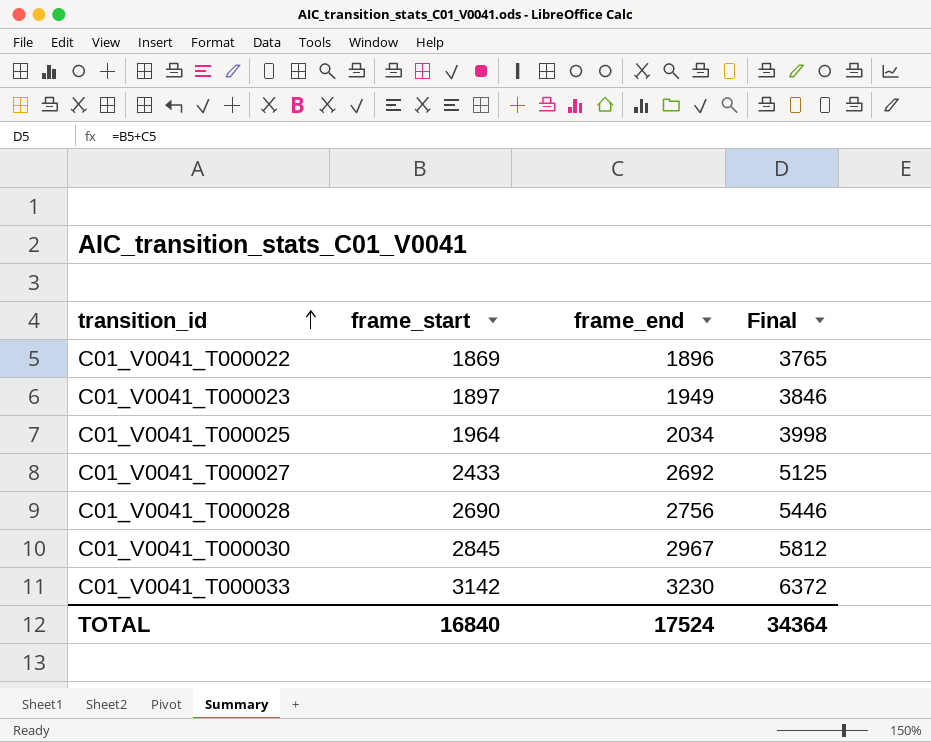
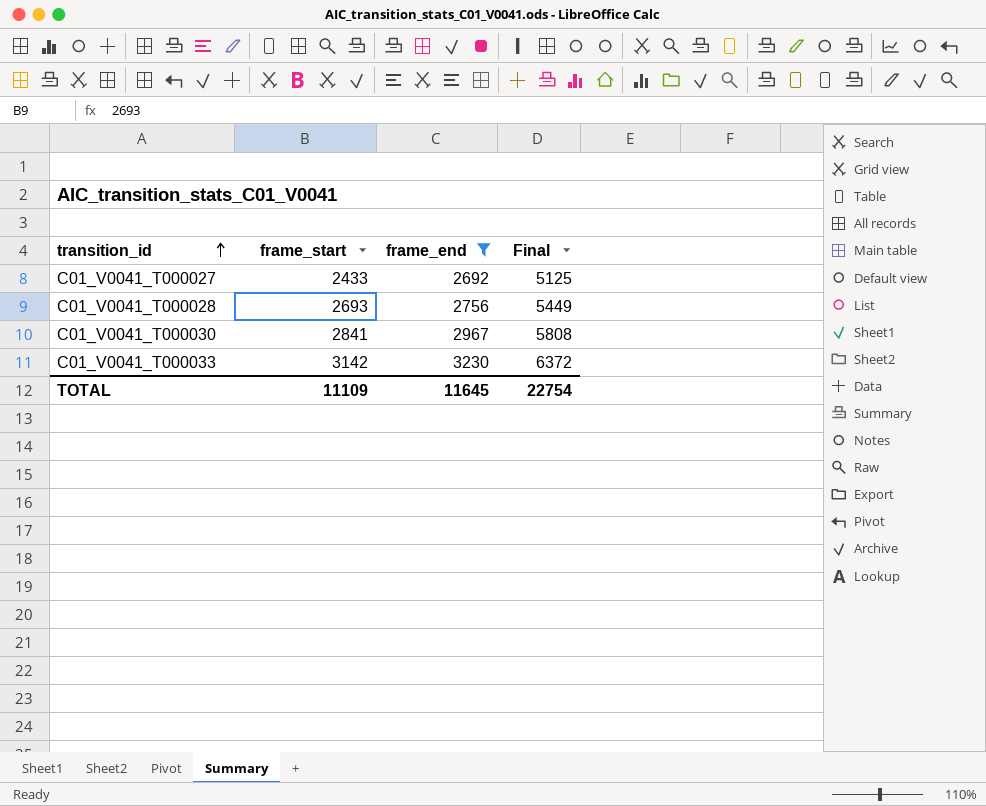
filter: none -> frame_end >= 2692
C01_V0041_T000028 | frame_start: 2690 -> 2693
C01_V0041_T000028 | Final: 5446 -> 5449
C01_V0041_T000030 | frame_start: 2845 -> 2841
C01_V0041_T000030 | Final: 5812 -> 5808
TOTAL | frame_start: 16840 -> 11109
TOTAL | frame_end: 17524 -> 11645
TOTAL | Final: 34364 -> 22754

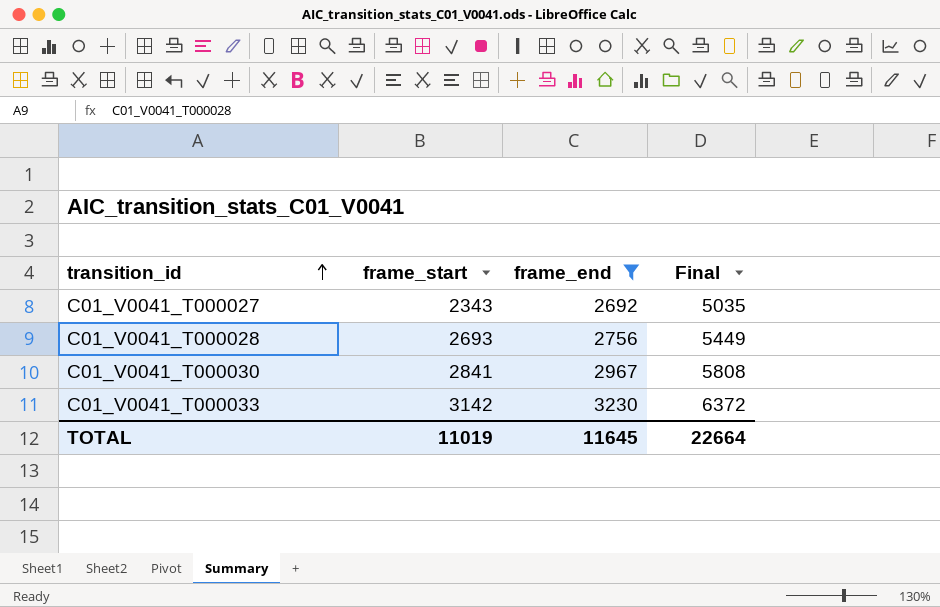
C01_V0041_T000027 | frame_start: 2433 -> 2343
C01_V0041_T000027 | Final: 5125 -> 5035
TOTAL | frame_start: 11109 -> 11019
TOTAL | Final: 22754 -> 22664

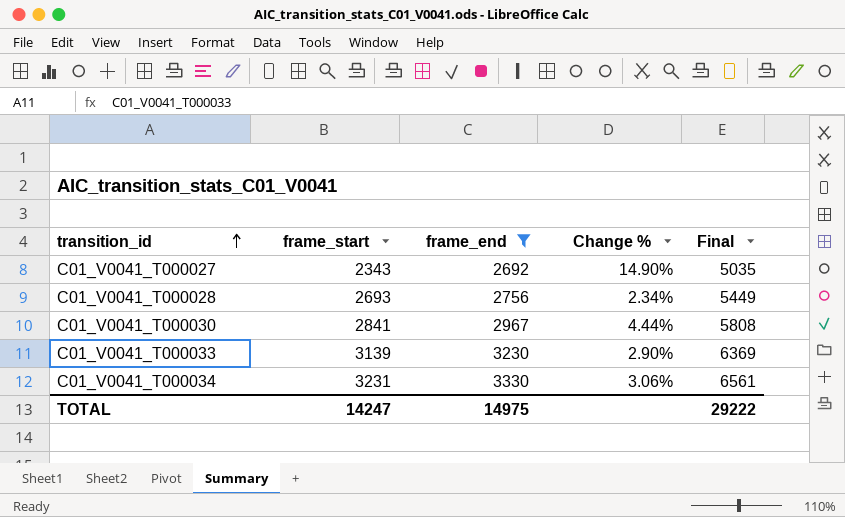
column Change % | formula: none -> ([frame_end] - [frame_start]) / [frame_start]
C01_V0041_T000033 | frame_start: 3142 -> 3139
C01_V0041_T000033 | Final: 6372 -> 6369
row C01_V0041_T000034: none -> 3231 | 3330 | 3.06% | 6561
TOTAL | frame_start: 11019 -> 14247
TOTAL | frame_end: 11645 -> 14975
TOTAL | Final: 22664 -> 29222

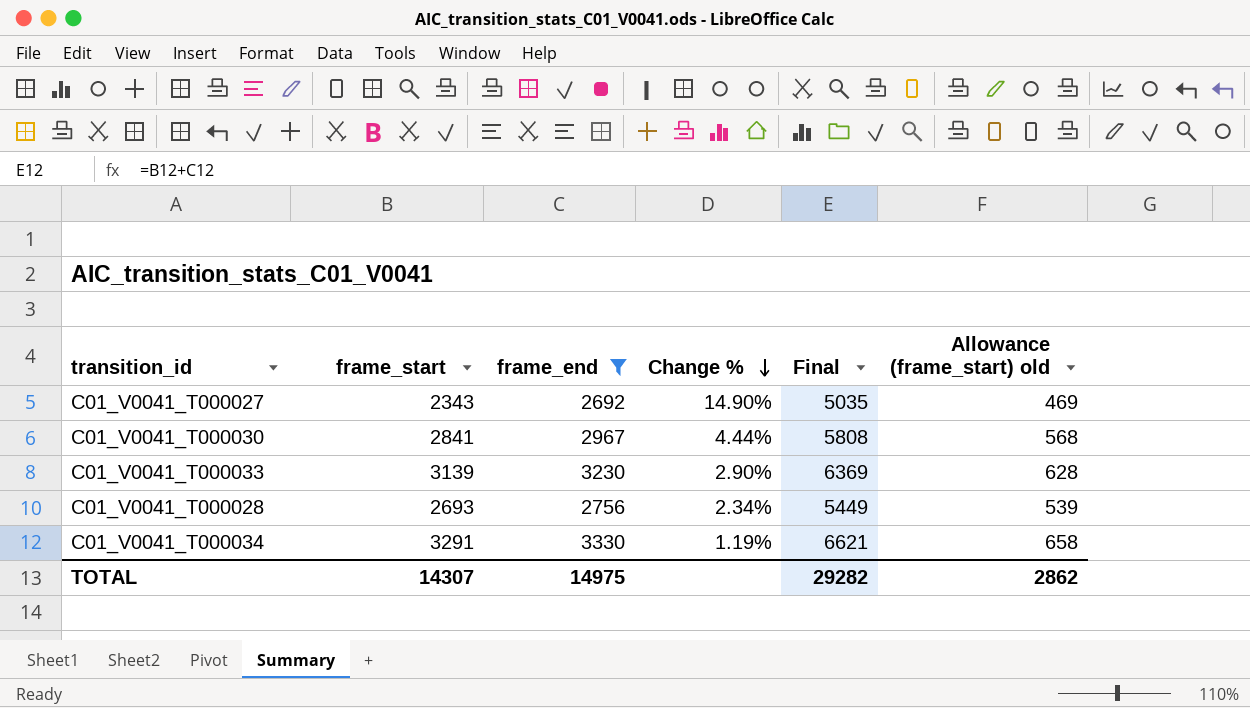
row order: transition_id ascending -> Change % descending
column Allowance (frame_start) old | formula: none -> [frame_start] * 0.2
C01_V0041_T000034 | frame_start: 3231 -> 3291
C01_V0041_T000034 | Change %: 3.06% -> 1.19%
C01_V0041_T000034 | Final: 6561 -> 6621
TOTAL | frame_start: 14247 -> 14307
TOTAL | Final: 29222 -> 29282

